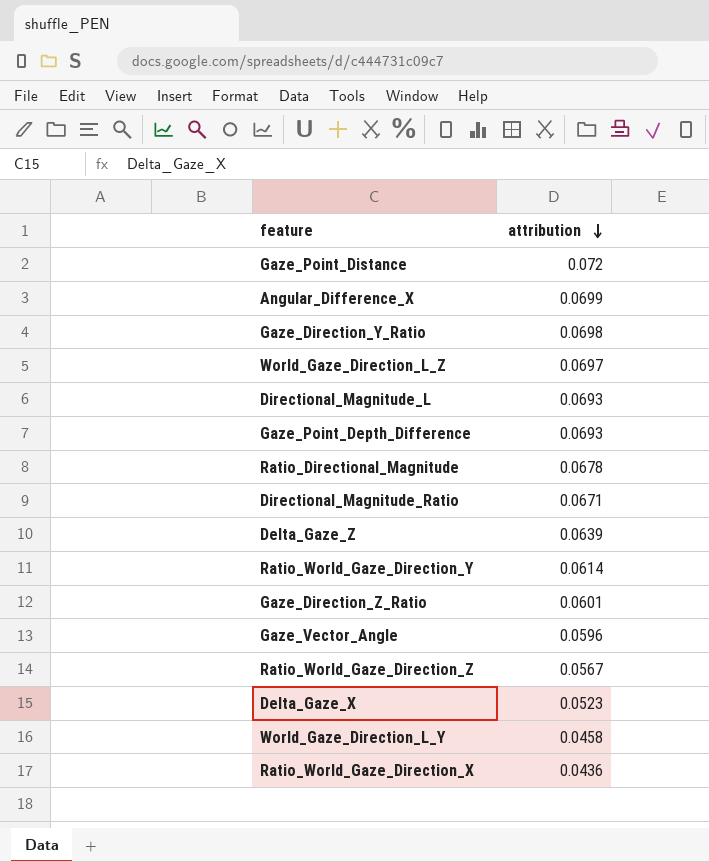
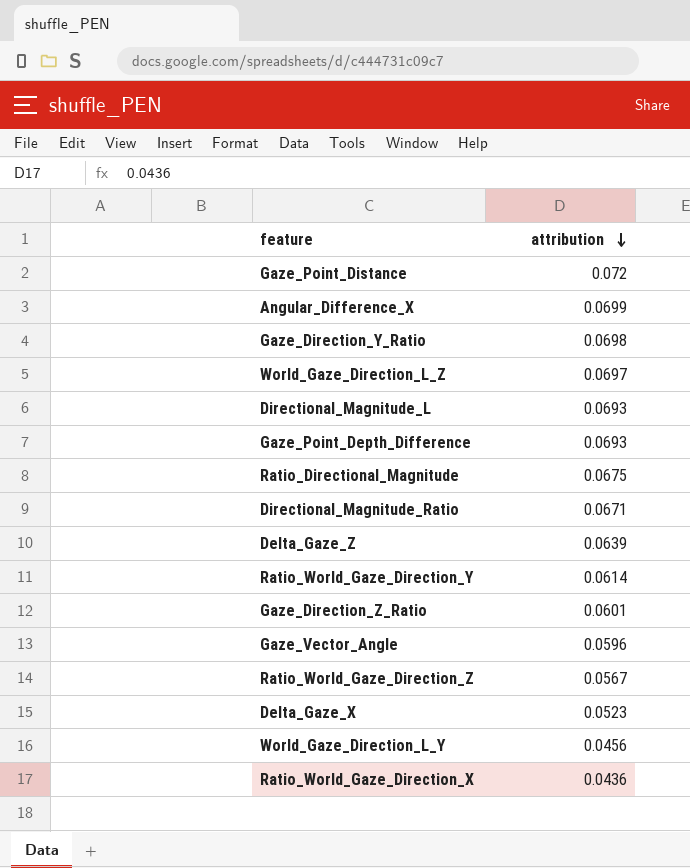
Ratio_Directional_Magnitude | attribution: 0.0678 -> 0.0675
World_Gaze_Direction_L_Y | attribution: 0.0458 -> 0.0456

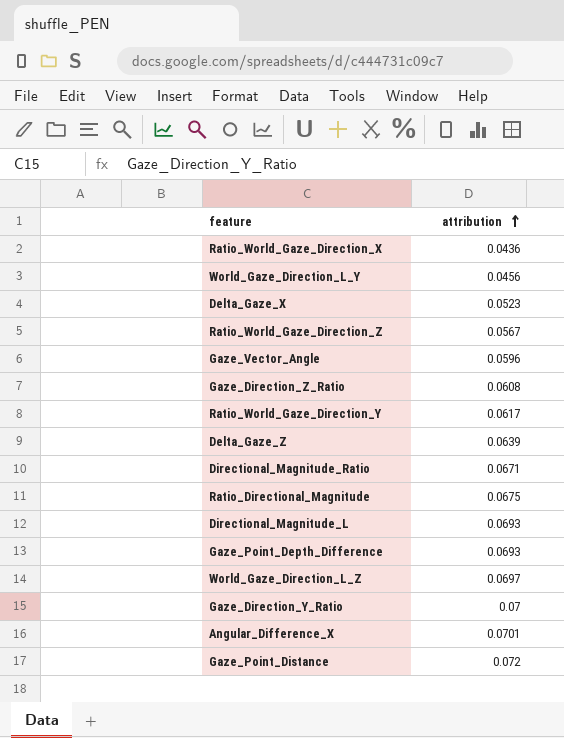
row order: attribution descending -> attribution ascending
Gaze_Direction_Z_Ratio | attribution: 0.0601 -> 0.0608
Ratio_World_Gaze_Direction_Y | attribution: 0.0614 -> 0.0617
Gaze_Direction_Y_Ratio | attribution: 0.0698 -> 0.07
Angular_Difference_X | attribution: 0.0699 -> 0.0701

